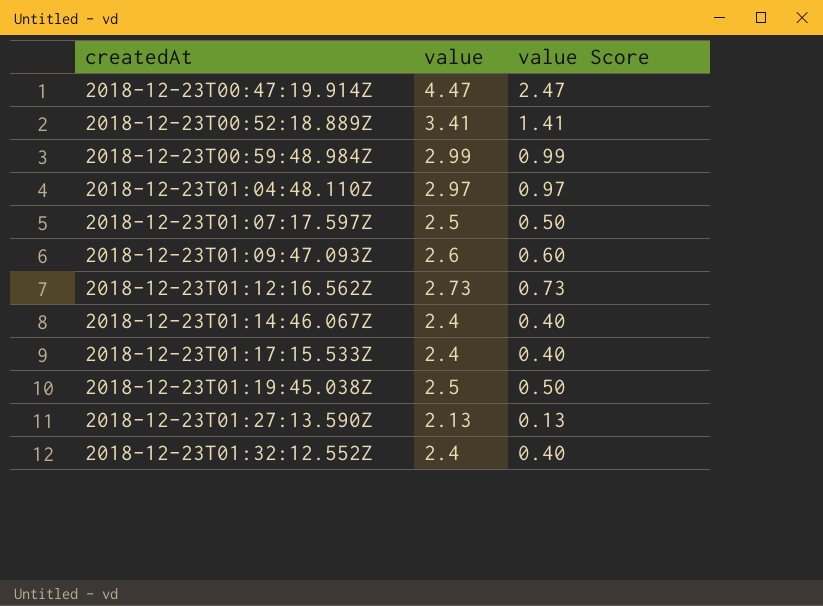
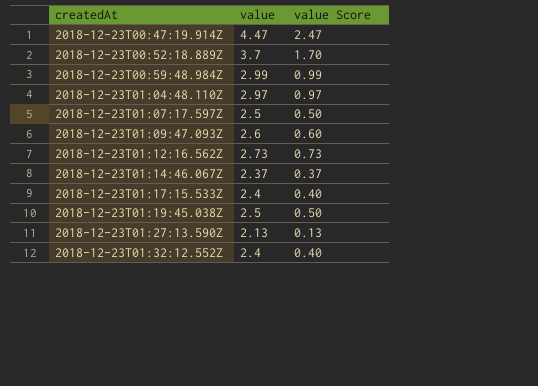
2018-12-23T00:52:18.889Z | value: 3.41 -> 3.7
2018-12-23T00:52:18.889Z | value Score: 1.41 -> 1.70
2018-12-23T01:14:46.067Z | value: 2.4 -> 2.37
2018-12-23T01:14:46.067Z | value Score: 0.40 -> 0.37

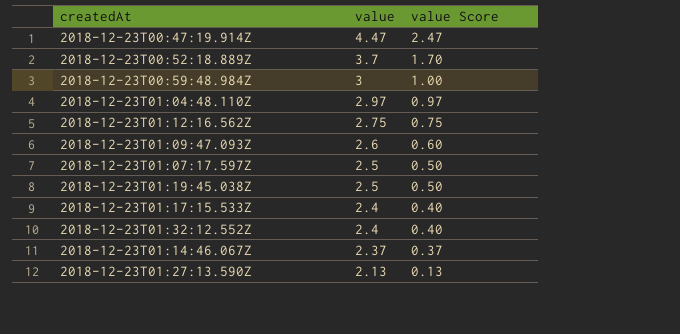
row order: createdAt ascending -> value descending
2018-12-23T00:59:48.984Z | value: 2.99 -> 3
2018-12-23T00:59:48.984Z | value Score: 0.99 -> 1.00
2018-12-23T01:12:16.562Z | value: 2.73 -> 2.75
2018-12-23T01:12:16.562Z | value Score: 0.73 -> 0.75

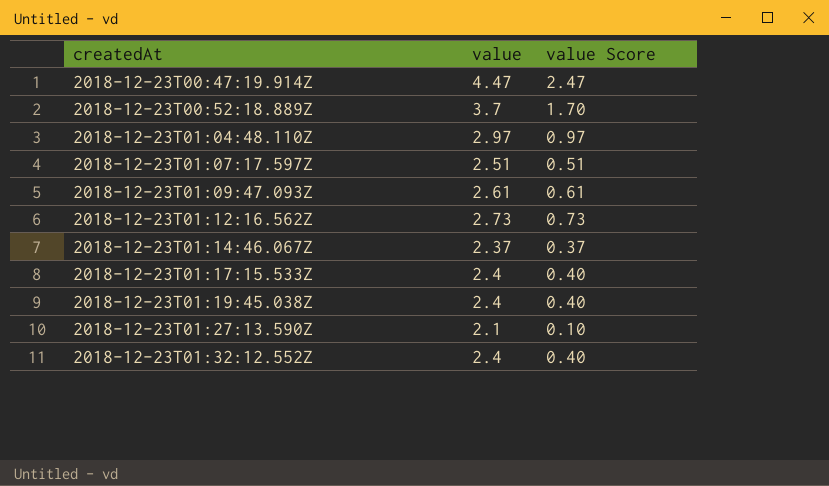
row order: value descending -> createdAt ascending
row 2018-12-23T00:59:48.984Z: 3 | 1.00 -> none
2018-12-23T01:07:17.597Z | value: 2.5 -> 2.51
2018-12-23T01:07:17.597Z | value Score: 0.50 -> 0.51
2018-12-23T01:09:47.093Z | value: 2.6 -> 2.61
2018-12-23T01:09:47.093Z | value Score: 0.60 -> 0.61
2018-12-23T01:12:16.562Z | value: 2.75 -> 2.73
2018-12-23T01:12:16.562Z | value Score: 0.75 -> 0.73
2018-12-23T01:19:45.038Z | value: 2.5 -> 2.4
2018-12-23T01:19:45.038Z | value Score: 0.50 -> 0.40
2018-12-23T01:27:13.590Z | value: 2.13 -> 2.1
2018-12-23T01:27:13.590Z | value Score: 0.13 -> 0.10

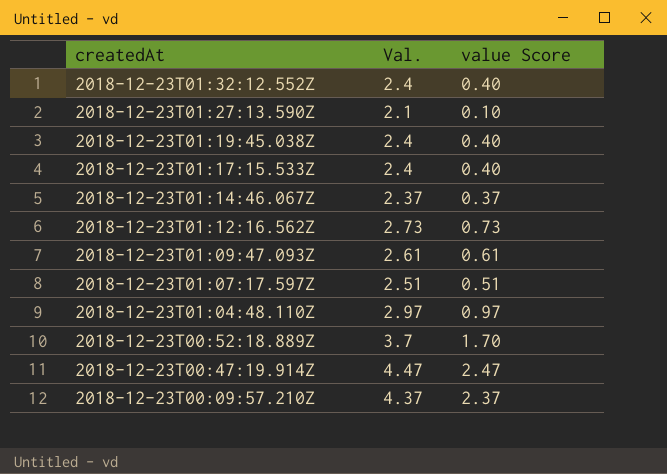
row order: createdAt ascending -> createdAt descending
column name: value -> Val.
row 2018-12-23T00:09:57.210Z: none -> 4.37 | 2.37

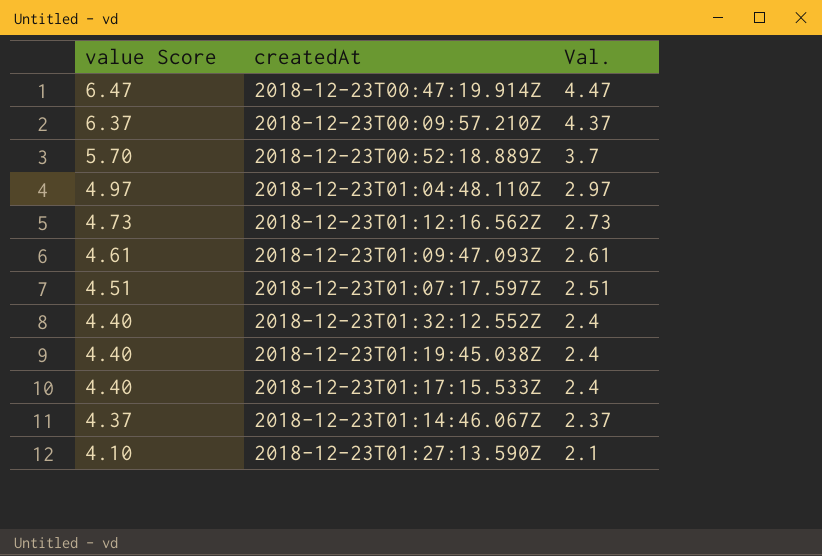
row order: createdAt descending -> value Score descending
column value Score | formula: [Val.] - 2 -> [Val.] + 2
column value Score | position: 3 -> 1

